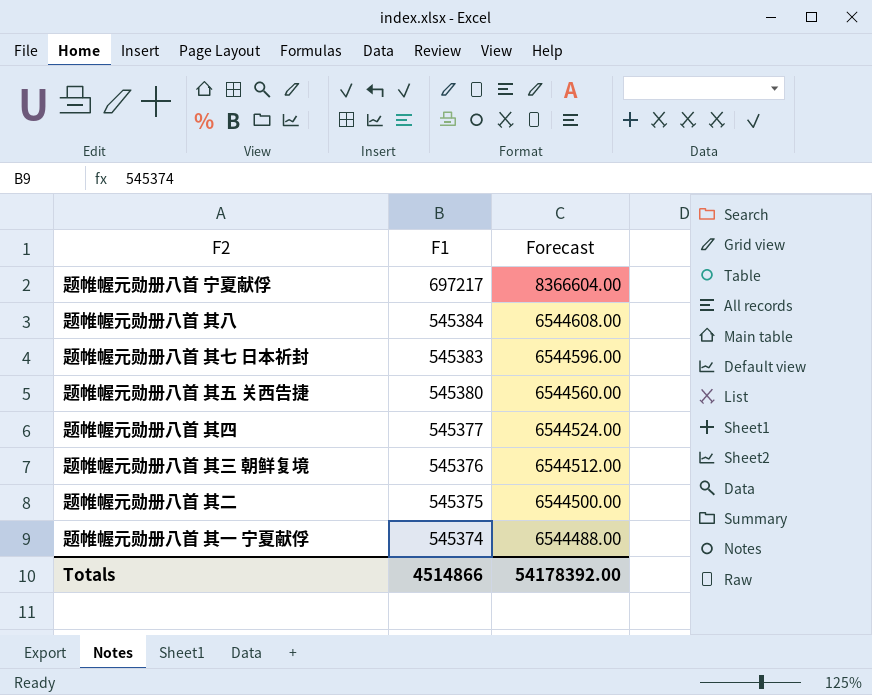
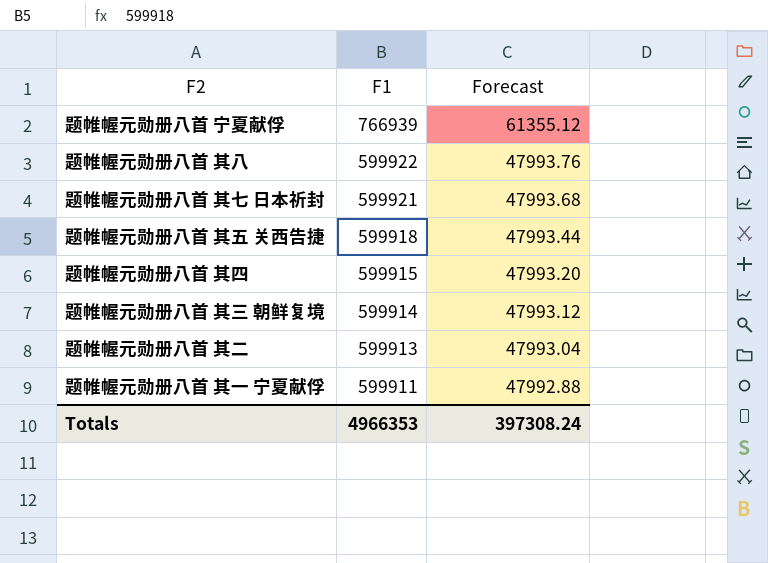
column Forecast | formula: [F1] * 12 -> [F1] * 0.08
题帷幄元勋册八首 宁夏献俘 | F1: 697217 -> 766939
题帷幄元勋册八首 其八 | F1: 545384 -> 599922
题帷幄元勋册八首 其七 日本祈封 | F1: 545383 -> 599921
题帷幄元勋册八首 其五 关西告捷 | F1: 545380 -> 599918
题帷幄元勋册八首 其四 | F1: 545377 -> 599915
题帷幄元勋册八首 其三 朝鲜复境 | F1: 545376 -> 599914
题帷幄元勋册八首 其二 | F1: 545375 -> 599913
题帷幄元勋册八首 其一 宁夏献俘 | F1: 545374 -> 599911
Totals | F1: 4514866 -> 4966353
Totals | Forecast: 54178392.00 -> 397308.24

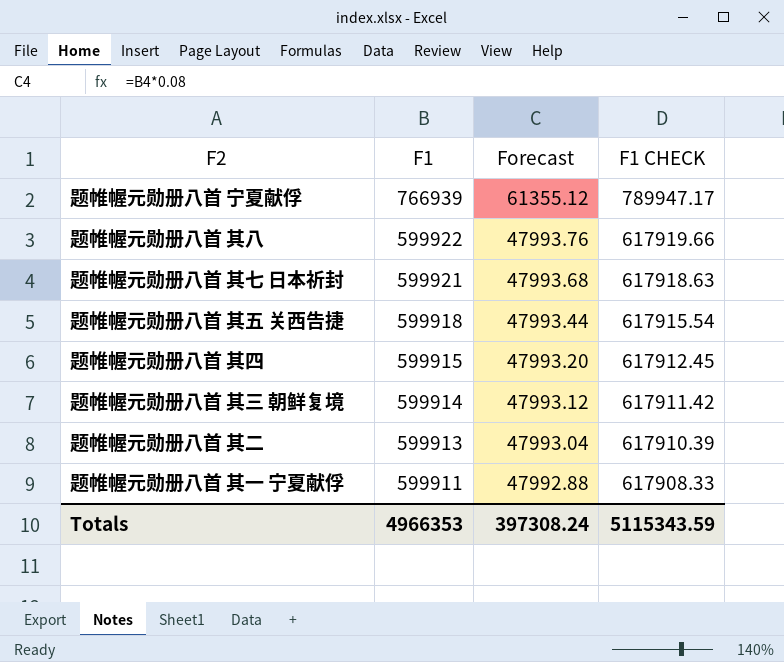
column F1 CHECK | formula: none -> [F1] * 1.03

